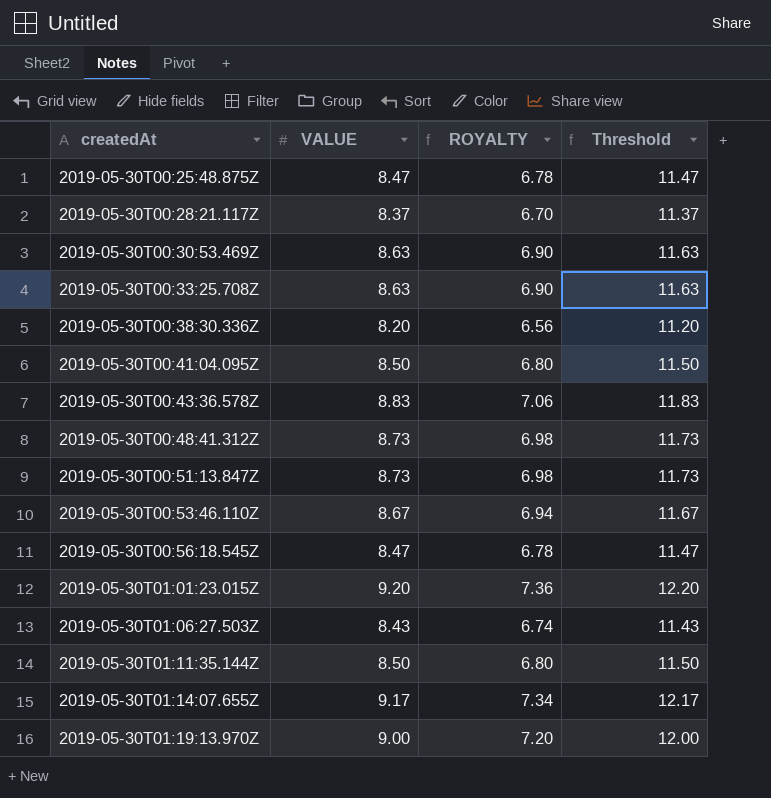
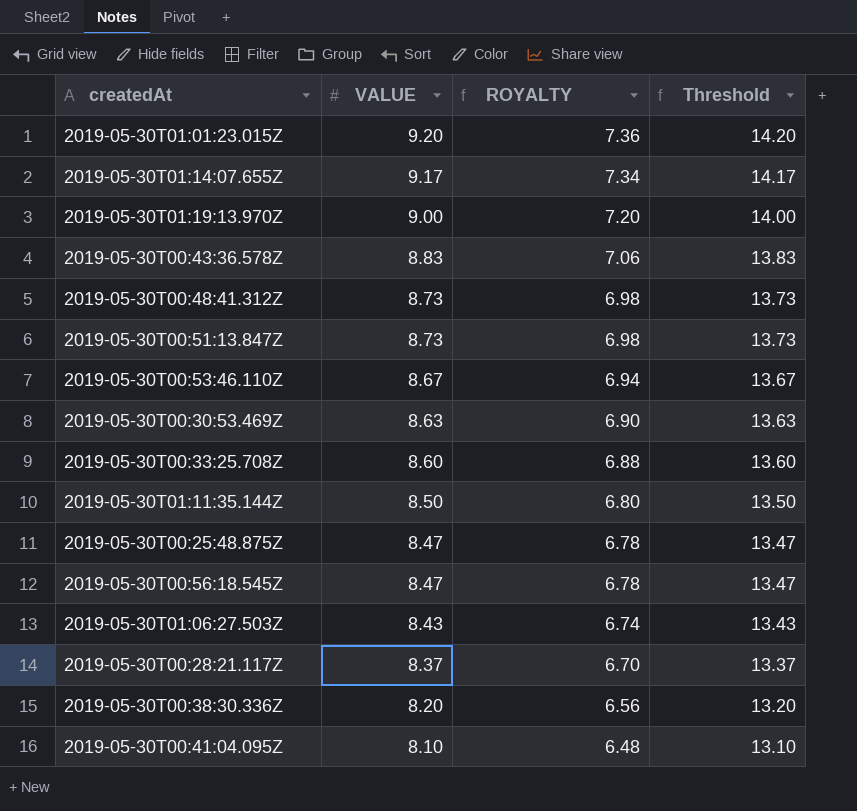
row order: createdAt ascending -> VALUE descending
column Threshold | formula: [VALUE] + 3 -> [VALUE] + 5
2019-05-30T00:33:25.708Z | VALUE: 8.63 -> 8.60
2019-05-30T00:33:25.708Z | ROYALTY: 6.90 -> 6.88
2019-05-30T00:41:04.095Z | VALUE: 8.50 -> 8.10
2019-05-30T00:41:04.095Z | ROYALTY: 6.80 -> 6.48

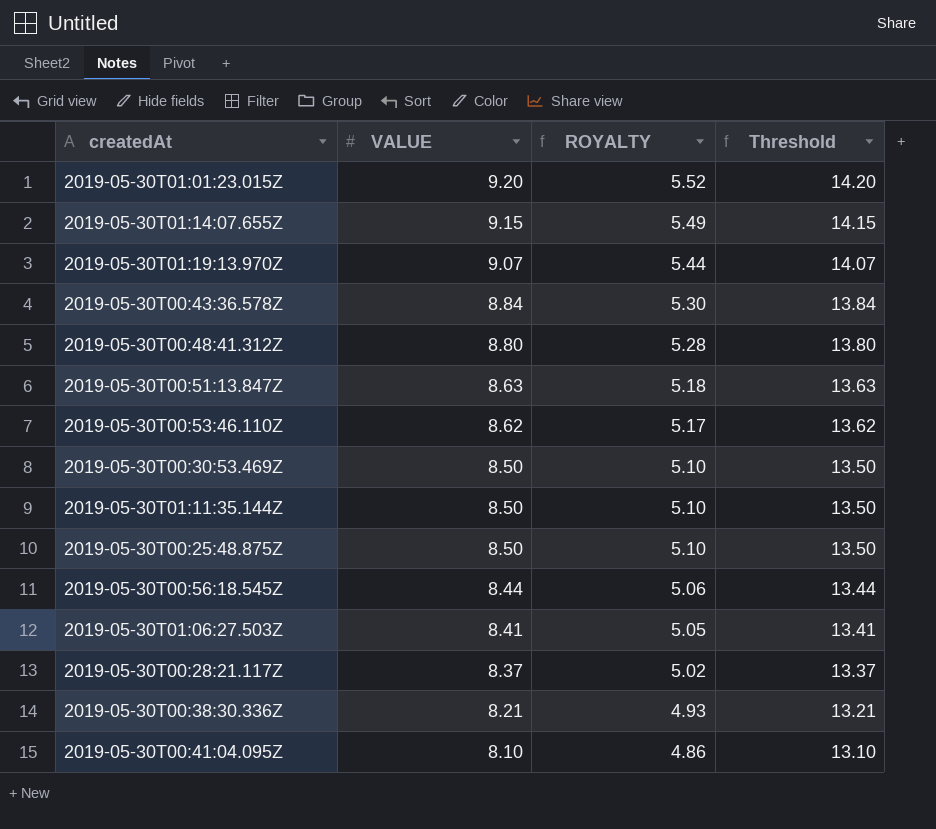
column ROYALTY | formula: [VALUE] * 0.8 -> [VALUE] * 0.6
row 2019-05-30T00:33:25.708Z: 8.60 | 6.88 | 13.60 -> none
2019-05-30T01:14:07.655Z | VALUE: 9.17 -> 9.15
2019-05-30T01:14:07.655Z | Threshold: 14.17 -> 14.15
2019-05-30T01:19:13.970Z | VALUE: 9.00 -> 9.07
2019-05-30T01:19:13.970Z | Threshold: 14.00 -> 14.07
2019-05-30T00:43:36.578Z | VALUE: 8.83 -> 8.84
2019-05-30T00:43:36.578Z | Threshold: 13.83 -> 13.84
2019-05-30T00:48:41.312Z | VALUE: 8.73 -> 8.80
2019-05-30T00:48:41.312Z | Threshold: 13.73 -> 13.80
2019-05-30T00:51:13.847Z | VALUE: 8.73 -> 8.63
2019-05-30T00:51:13.847Z | Threshold: 13.73 -> 13.63
2019-05-30T00:53:46.110Z | VALUE: 8.67 -> 8.62
2019-05-30T00:53:46.110Z | Threshold: 13.67 -> 13.62
2019-05-30T00:30:53.469Z | VALUE: 8.63 -> 8.50
2019-05-30T00:30:53.469Z | Threshold: 13.63 -> 13.50
2019-05-30T00:25:48.875Z | VALUE: 8.47 -> 8.50
2019-05-30T00:25:48.875Z | Threshold: 13.47 -> 13.50
2019-05-30T00:56:18.545Z | VALUE: 8.47 -> 8.44
2019-05-30T00:56:18.545Z | Threshold: 13.47 -> 13.44
2019-05-30T01:06:27.503Z | VALUE: 8.43 -> 8.41
2019-05-30T01:06:27.503Z | Threshold: 13.43 -> 13.41
2019-05-30T00:38:30.336Z | VALUE: 8.20 -> 8.21
2019-05-30T00:38:30.336Z | Threshold: 13.20 -> 13.21

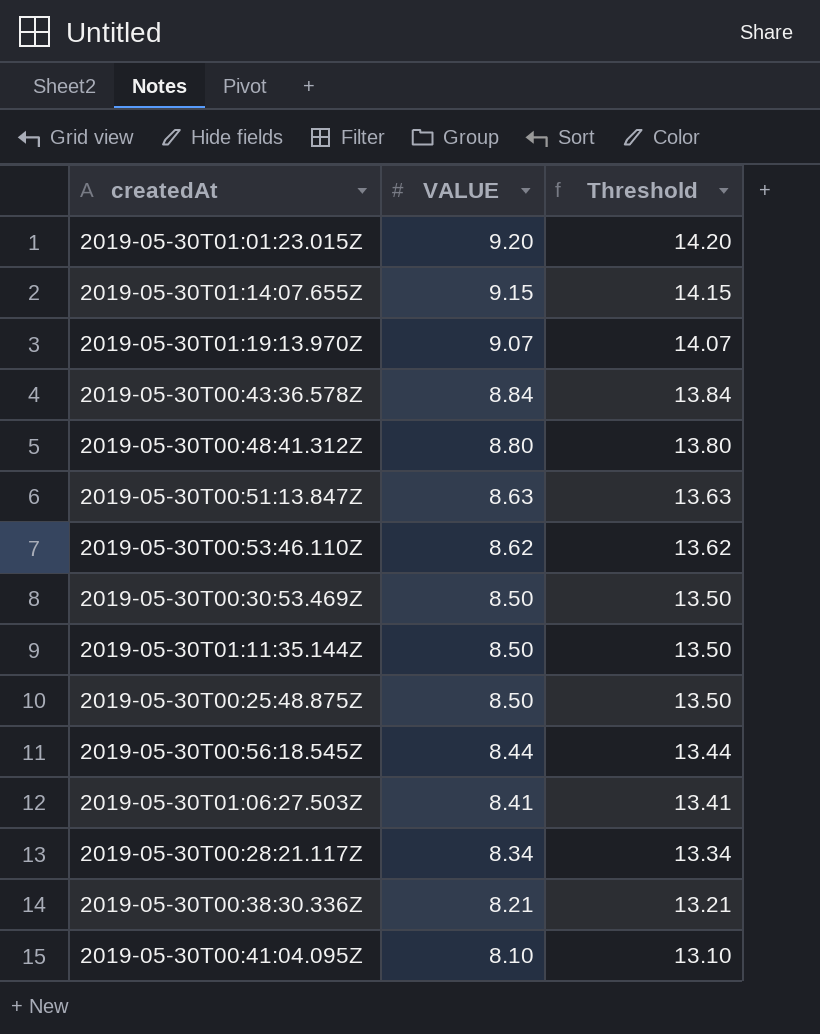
column ROYALTY | formula: [VALUE] * 0.6 -> none
2019-05-30T00:28:21.117Z | VALUE: 8.37 -> 8.34
2019-05-30T00:28:21.117Z | Threshold: 13.37 -> 13.34

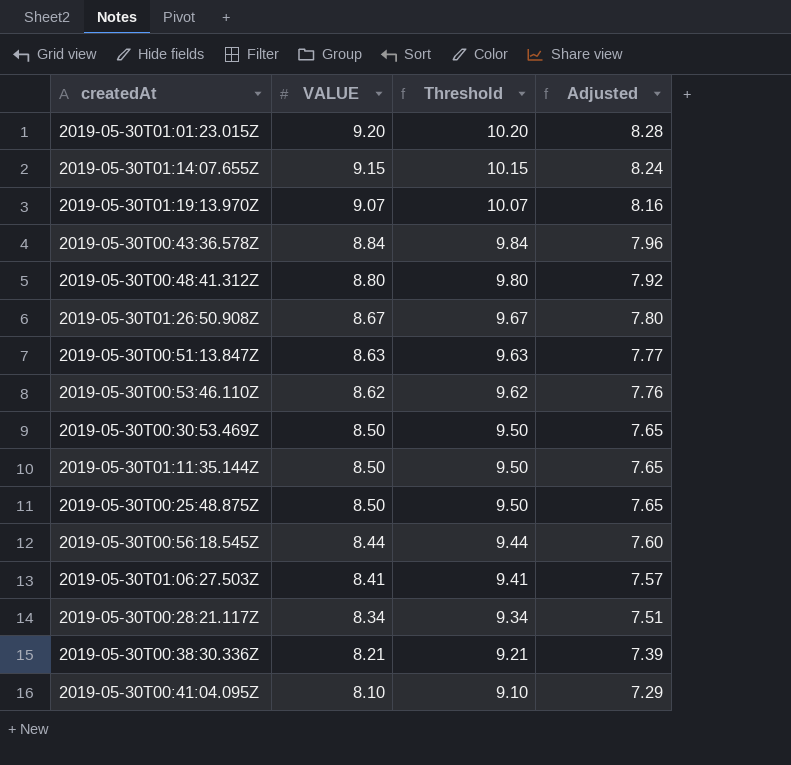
column Threshold | formula: [VALUE] + 5 -> [VALUE] + 1
column Adjusted | formula: none -> [VALUE] * 0.9
row 2019-05-30T01:26:50.908Z: none -> 8.67 | 9.67 | 7.80

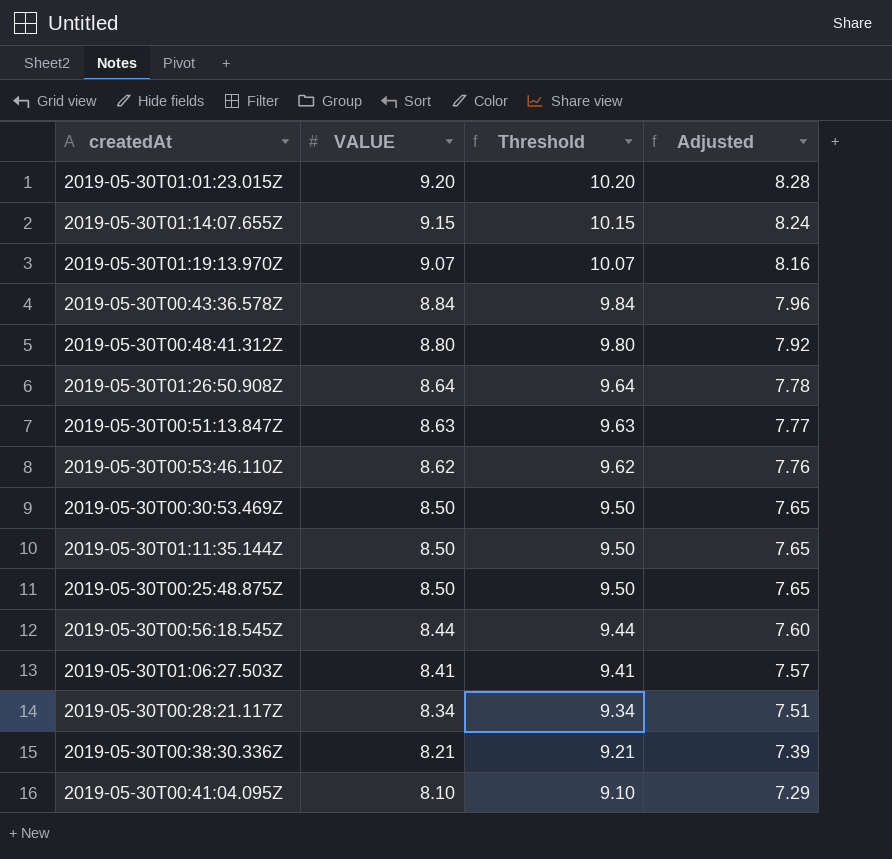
2019-05-30T01:26:50.908Z | VALUE: 8.67 -> 8.64
2019-05-30T01:26:50.908Z | Threshold: 9.67 -> 9.64
2019-05-30T01:26:50.908Z | Adjusted: 7.80 -> 7.78

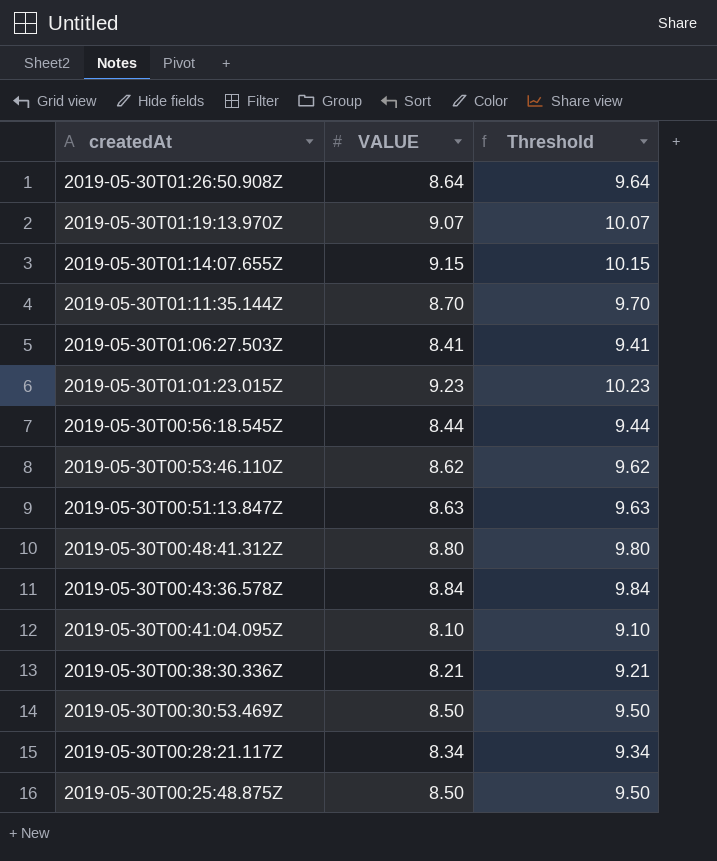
row order: VALUE descending -> createdAt descending
column Adjusted | formula: [VALUE] * 0.9 -> none
2019-05-30T01:11:35.144Z | VALUE: 8.50 -> 8.70
2019-05-30T01:11:35.144Z | Threshold: 9.50 -> 9.70
2019-05-30T01:01:23.015Z | VALUE: 9.20 -> 9.23
2019-05-30T01:01:23.015Z | Threshold: 10.20 -> 10.23

